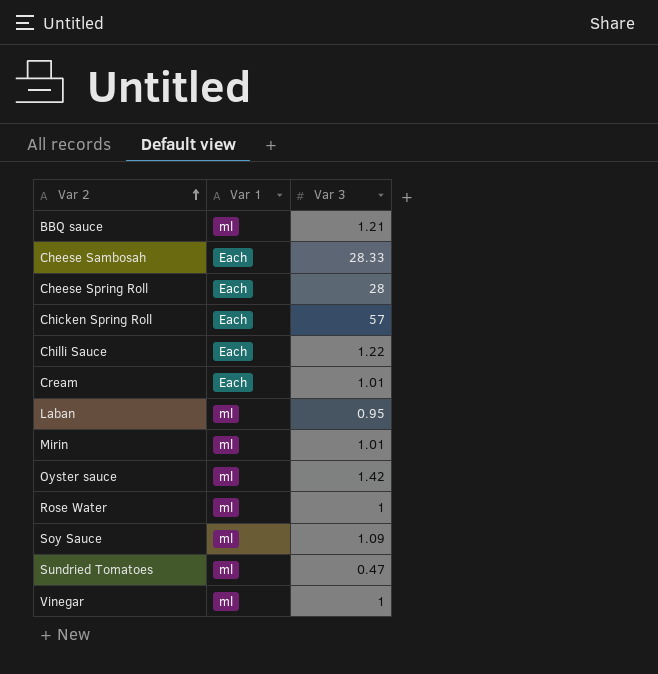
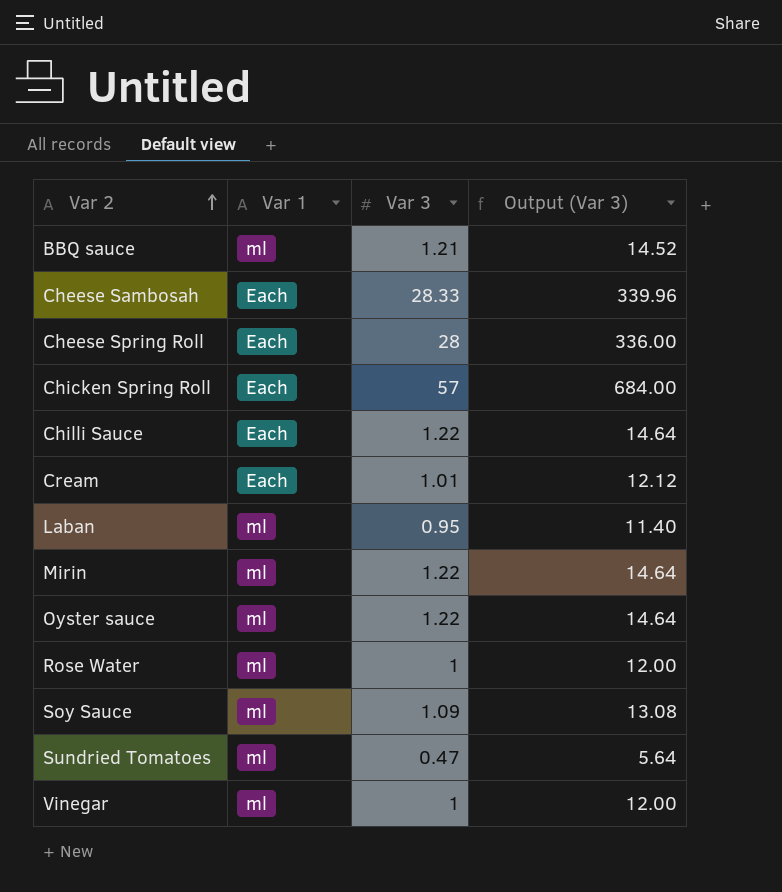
column Output (Var 3) | formula: none -> [Var 3] * 12
Mirin | Var 3: 1.01 -> 1.22
Oyster sauce | Var 3: 1.42 -> 1.22

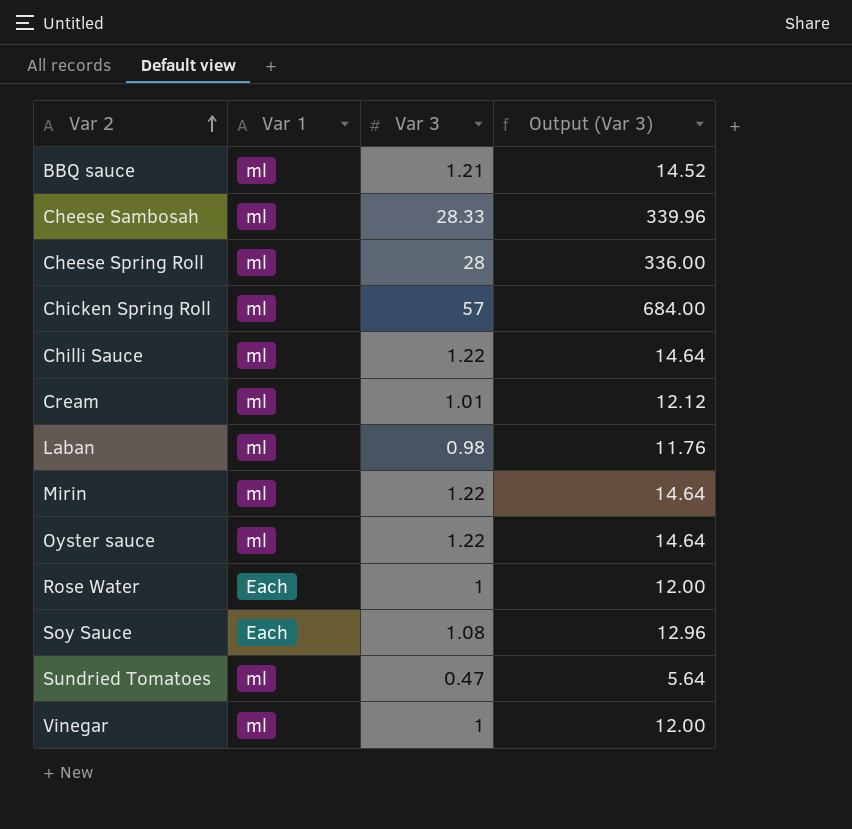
Cheese Sambosah | Var 1: Each -> ml
Cheese Spring Roll | Var 1: Each -> ml
Chicken Spring Roll | Var 1: Each -> ml
Chilli Sauce | Var 1: Each -> ml
Cream | Var 1: Each -> ml
Laban | Var 3: 0.95 -> 0.98
Laban | Output (Var 3): 11.40 -> 11.76
Rose Water | Var 1: ml -> Each
Soy Sauce | Var 1: ml -> Each
Soy Sauce | Var 3: 1.09 -> 1.08
Soy Sauce | Output (Var 3): 13.08 -> 12.96

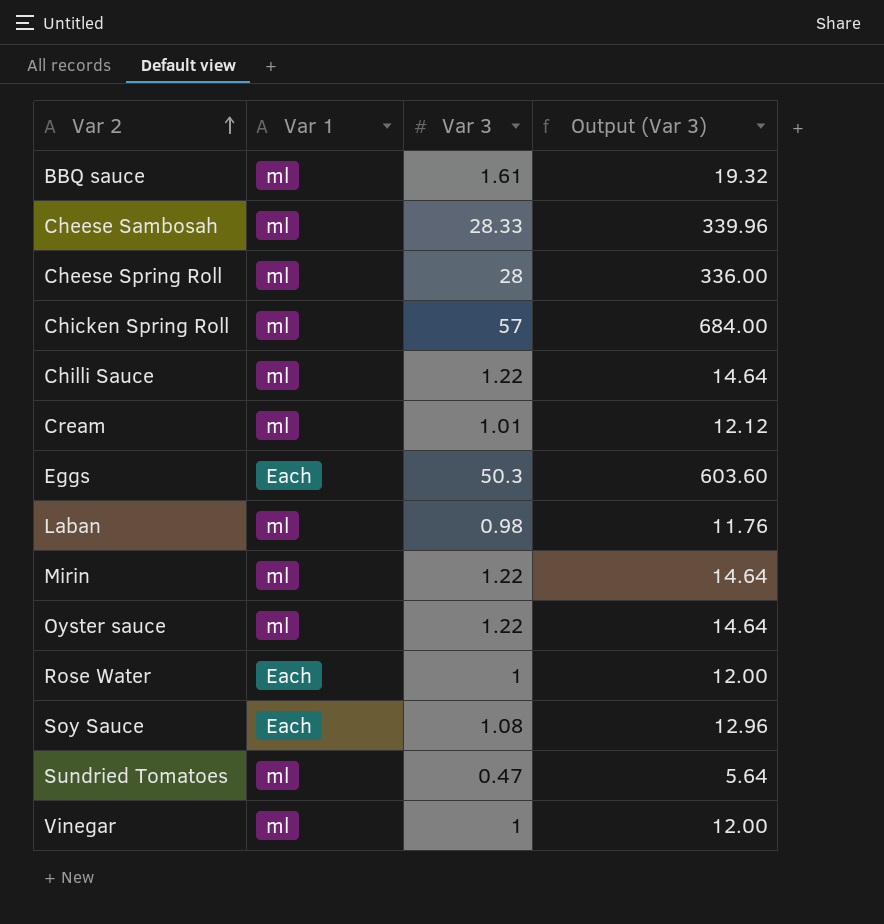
BBQ sauce | Var 3: 1.21 -> 1.61
BBQ sauce | Output (Var 3): 14.52 -> 19.32
row Eggs: none -> Each | 50.3 | 603.60

